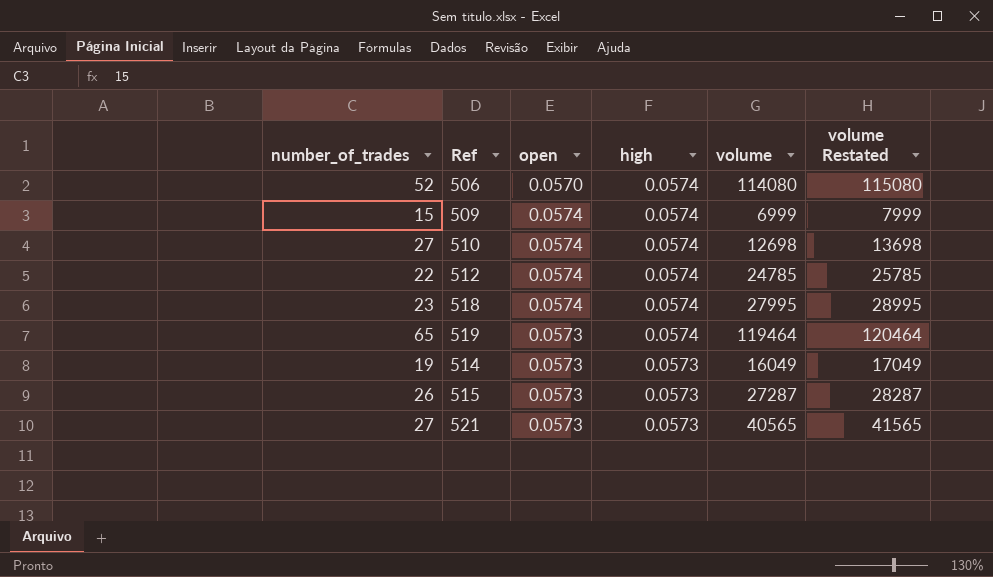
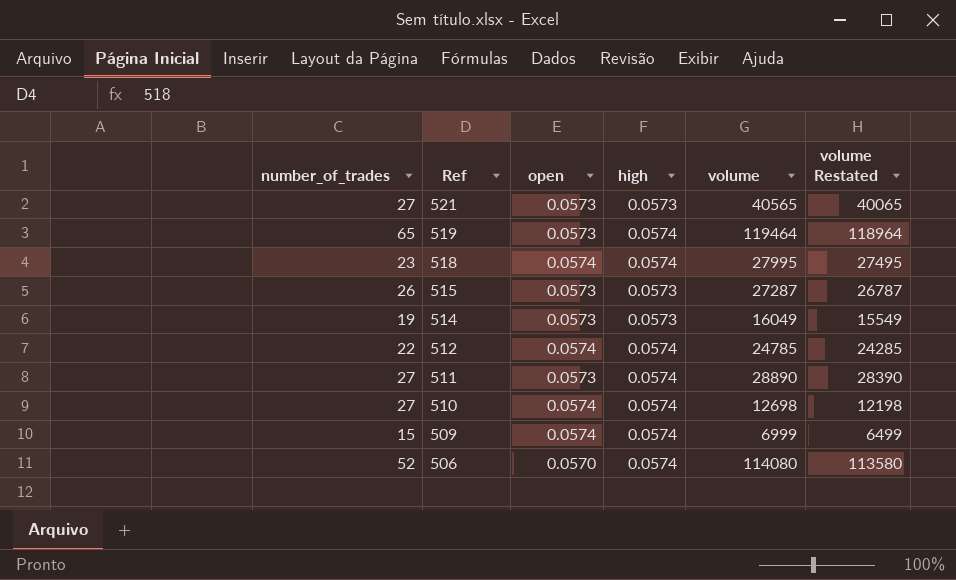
row order: high descending -> Ref descending
column volume Restated | formula: [volume] + 1000 -> [volume] - 500
row 511: none -> 27 | 0.0573 | 0.0574 | 28890 | 28390

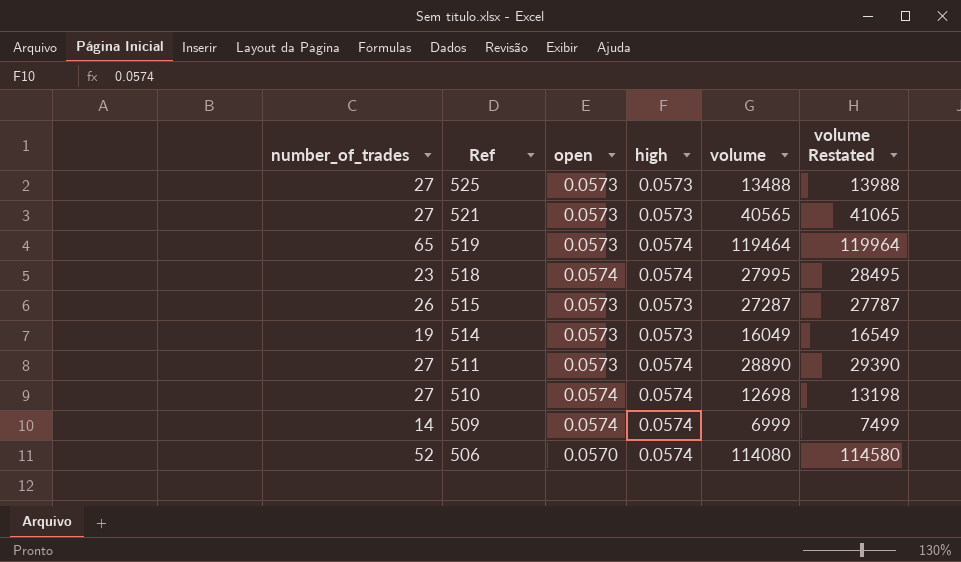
column volume Restated | formula: [volume] - 500 -> [volume] + 500
row 512: 22 | 0.0574 | 0.0574 | 24785 | 24285 -> none
row 525: none -> 27 | 0.0573 | 0.0573 | 13488 | 13988
509 | number_of_trades: 15 -> 14

